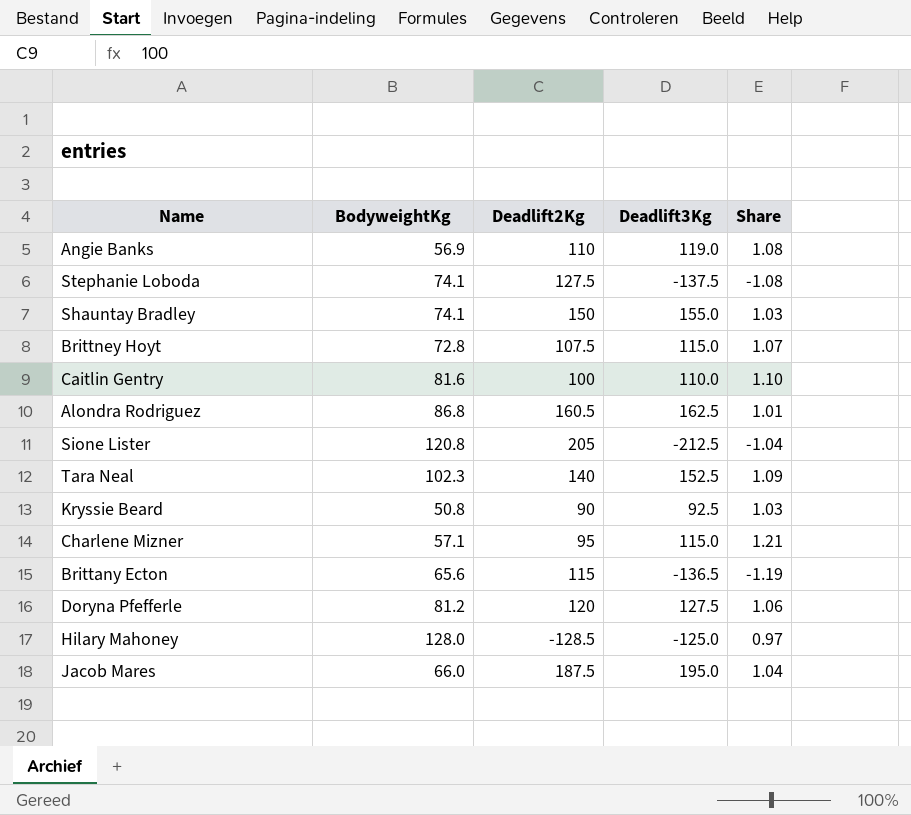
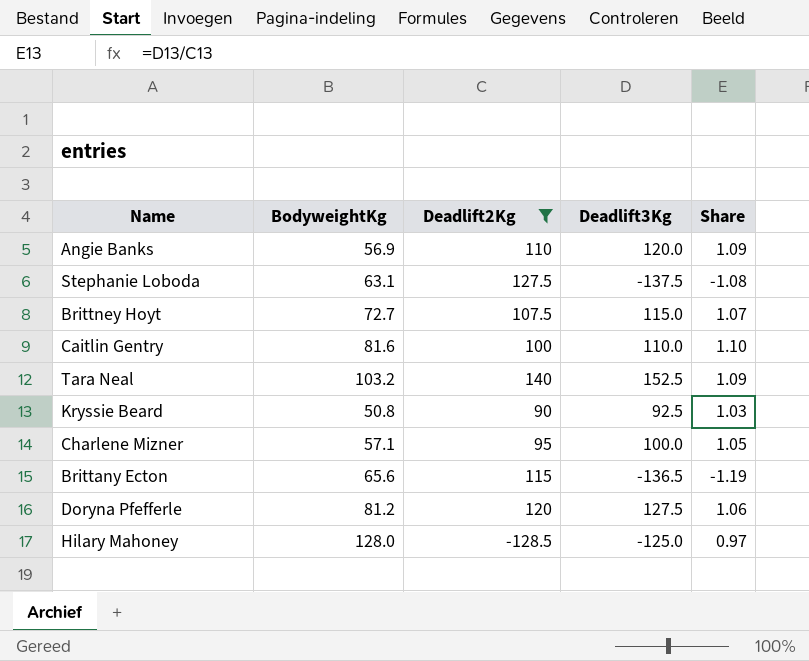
filter: none -> Deadlift2Kg <= 140
Angie Banks | Deadlift3Kg: 119.0 -> 120.0
Angie Banks | Share: 1.08 -> 1.09
Stephanie Loboda | BodyweightKg: 74.1 -> 63.1
Brittney Hoyt | BodyweightKg: 72.8 -> 72.7
Tara Neal | BodyweightKg: 102.3 -> 103.2
Charlene Mizner | Deadlift3Kg: 115.0 -> 100.0
Charlene Mizner | Share: 1.21 -> 1.05

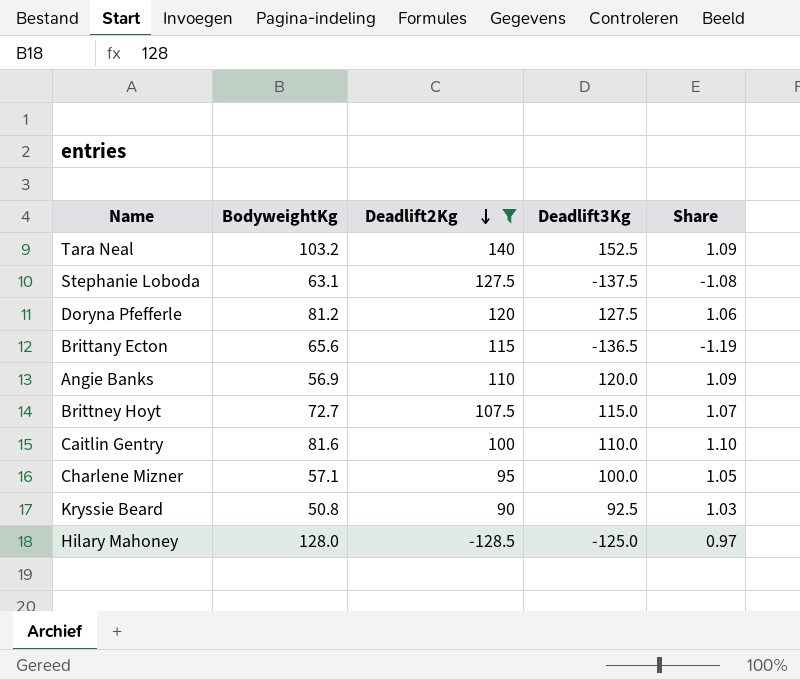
row order: none -> Deadlift2Kg descending

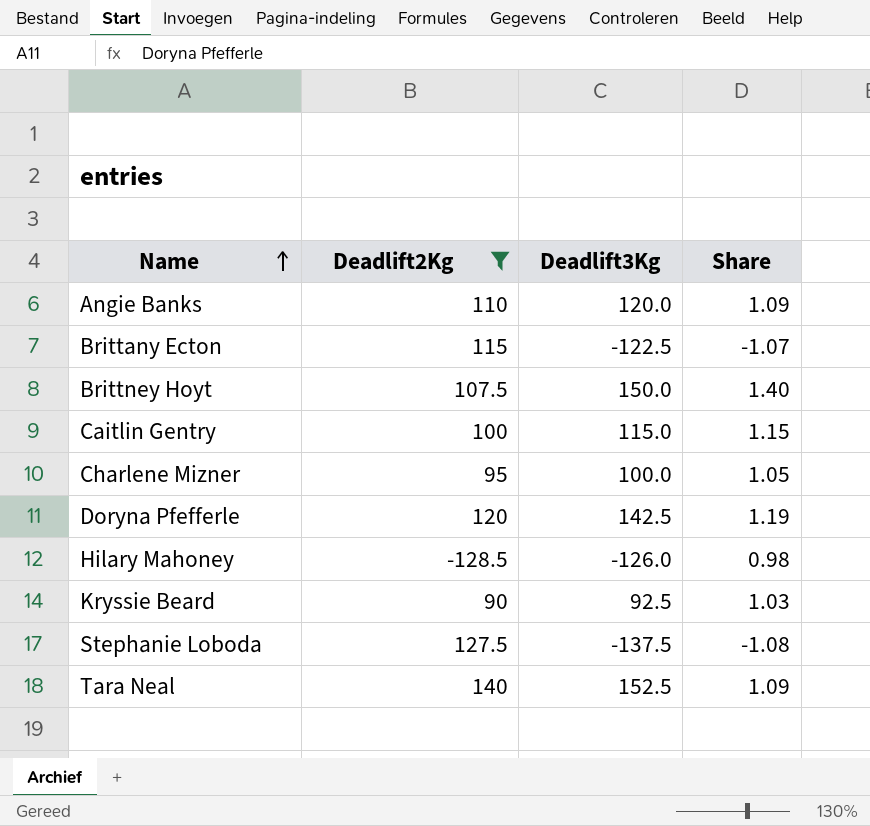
row order: Deadlift2Kg descending -> Name ascending
column BodyweightKg | position: 2 -> none
Brittany Ecton | Deadlift3Kg: -136.5 -> -122.5
Brittany Ecton | Share: -1.19 -> -1.07
Brittney Hoyt | Deadlift3Kg: 115.0 -> 150.0
Brittney Hoyt | Share: 1.07 -> 1.40
Caitlin Gentry | Deadlift3Kg: 110.0 -> 115.0
Caitlin Gentry | Share: 1.10 -> 1.15
Doryna Pfefferle | Deadlift3Kg: 127.5 -> 142.5
Doryna Pfefferle | Share: 1.06 -> 1.19
Hilary Mahoney | Deadlift3Kg: -125.0 -> -126.0
Hilary Mahoney | Share: 0.97 -> 0.98

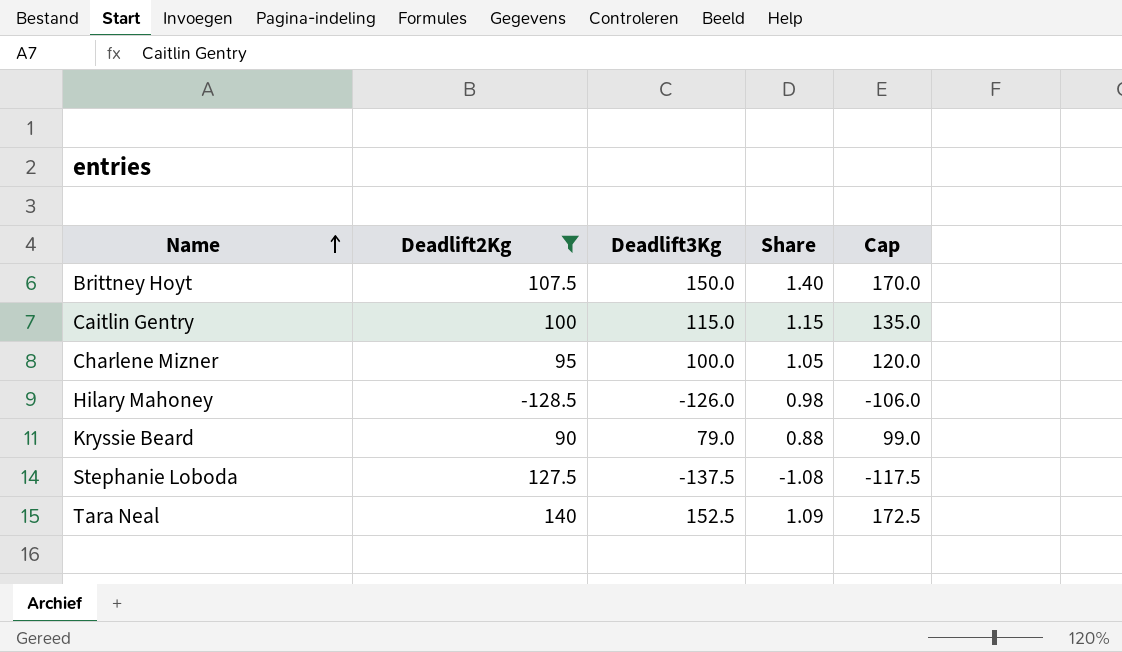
column Cap | formula: none -> [Deadlift3Kg] + 20
row Angie Banks: 110 | 120.0 | 1.09 -> none
row Brittany Ecton: 115 | -122.5 | -1.07 -> none
row Doryna Pfefferle: 120 | 142.5 | 1.19 -> none
Kryssie Beard | Deadlift3Kg: 92.5 -> 79.0
Kryssie Beard | Share: 1.03 -> 0.88

